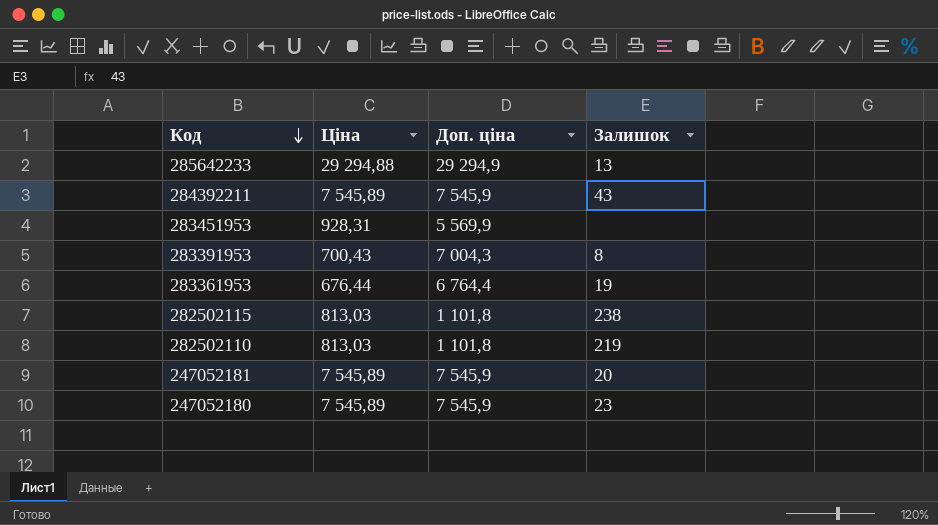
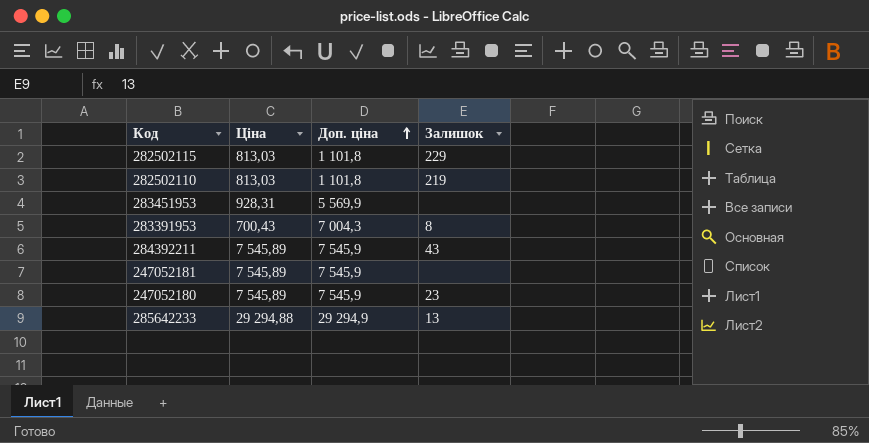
row order: Код descending -> Доп. ціна ascending
row 283361953: 676,44 | 6 764,4 | 19 -> none
282502115 | Залишок: 238 -> 229
247052181 | Залишок: 20 -> none

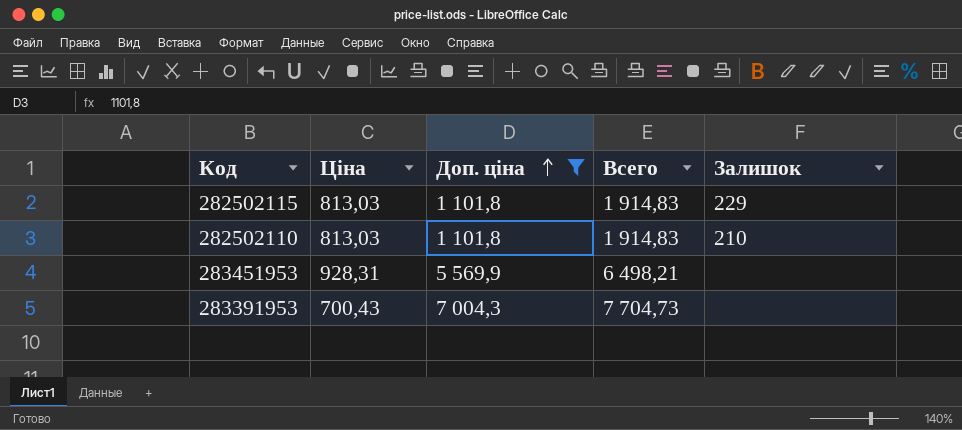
filter: none -> Доп. ціна <= 7 004,3
column Всего | formula: none -> [Ціна] + [Доп. ціна]
282502110 | Залишок: 219 -> 210
283391953 | Залишок: 8 -> none

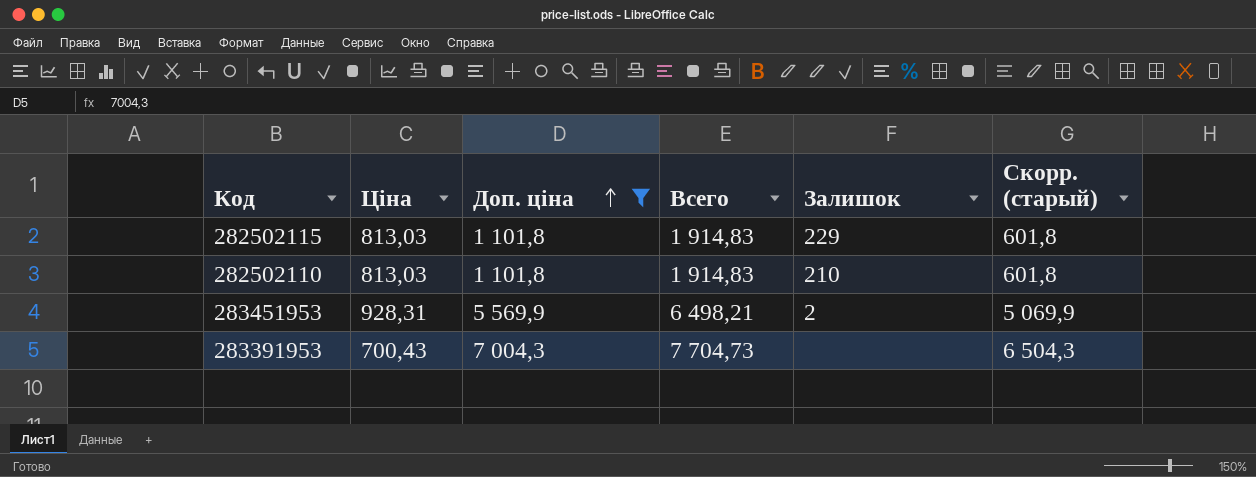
column Скорр. (старый) | formula: none -> [Доп. ціна] - 500
283451953 | Залишок: none -> 2

